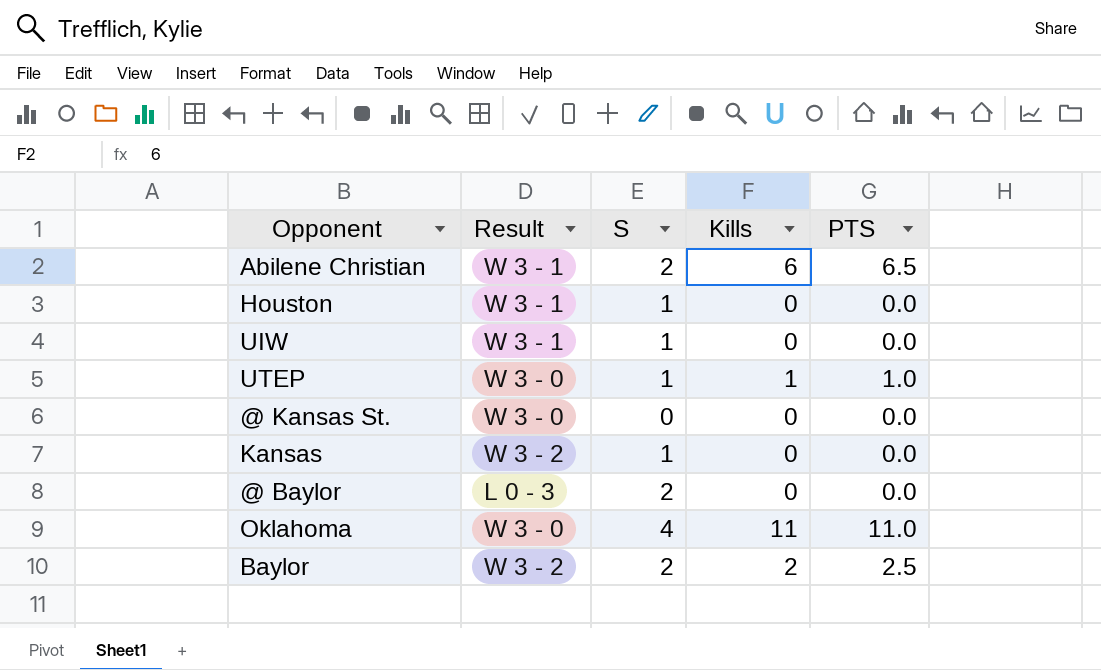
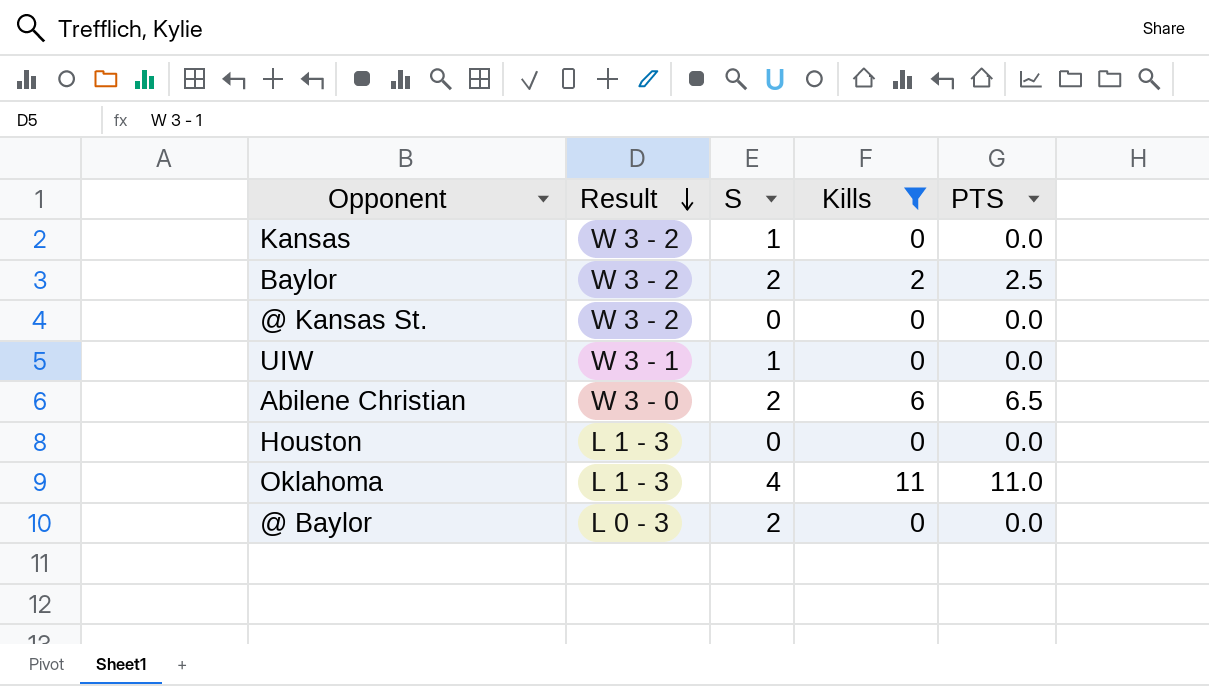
filter: none -> Kills != 1
row order: none -> Result descending
@ Kansas St. | Result: W 3 - 0 -> W 3 - 2
Abilene Christian | Result: W 3 - 1 -> W 3 - 0
Houston | Result: W 3 - 1 -> L 1 - 3
Houston | S: 1 -> 0
Oklahoma | Result: W 3 - 0 -> L 1 - 3

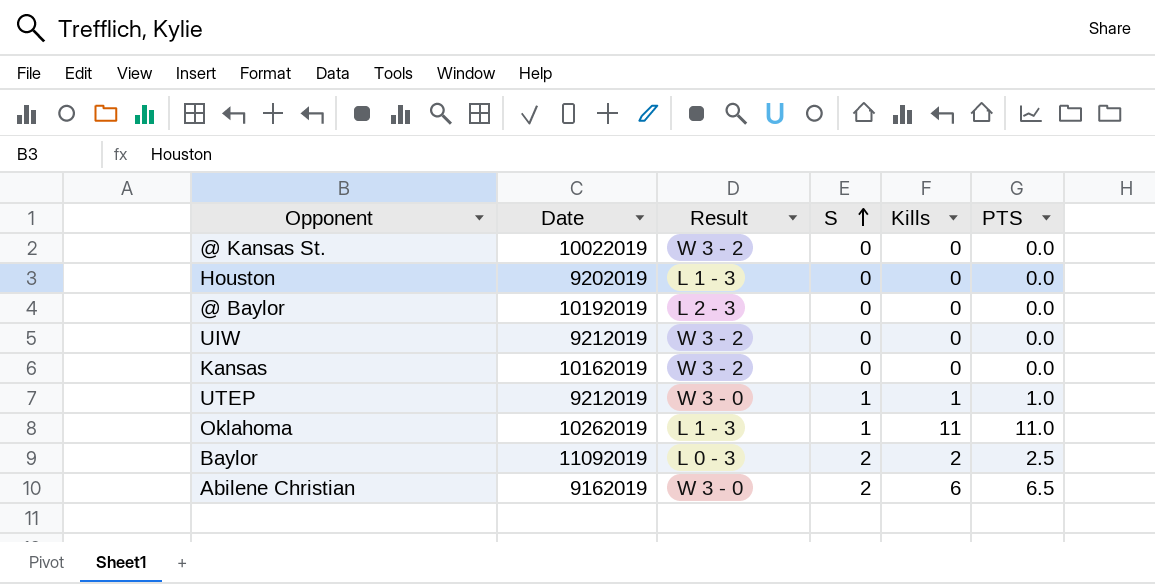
filter: Kills != 1 -> none
row order: Result descending -> S ascending
column Date | position: none -> 2
@ Baylor | Result: L 0 - 3 -> L 2 - 3
@ Baylor | S: 2 -> 0
UIW | Result: W 3 - 1 -> W 3 - 2
UIW | S: 1 -> 0
Kansas | S: 1 -> 0
Oklahoma | S: 4 -> 1
Baylor | Result: W 3 - 2 -> L 0 - 3

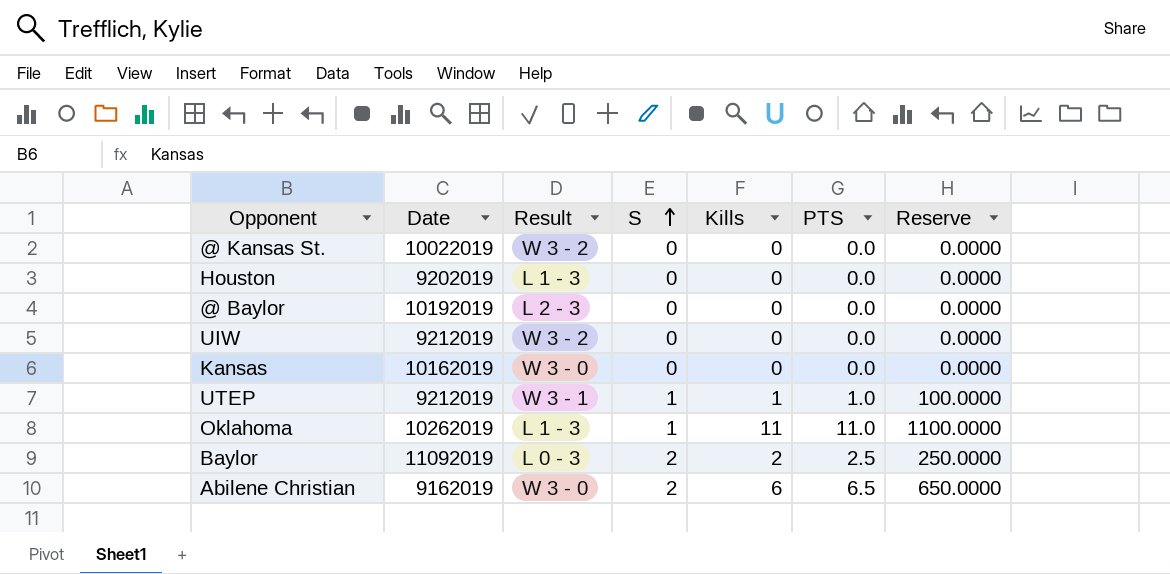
column Reserve | formula: none -> [PTS] * 100
Kansas | Result: W 3 - 2 -> W 3 - 0
UTEP | Result: W 3 - 0 -> W 3 - 1

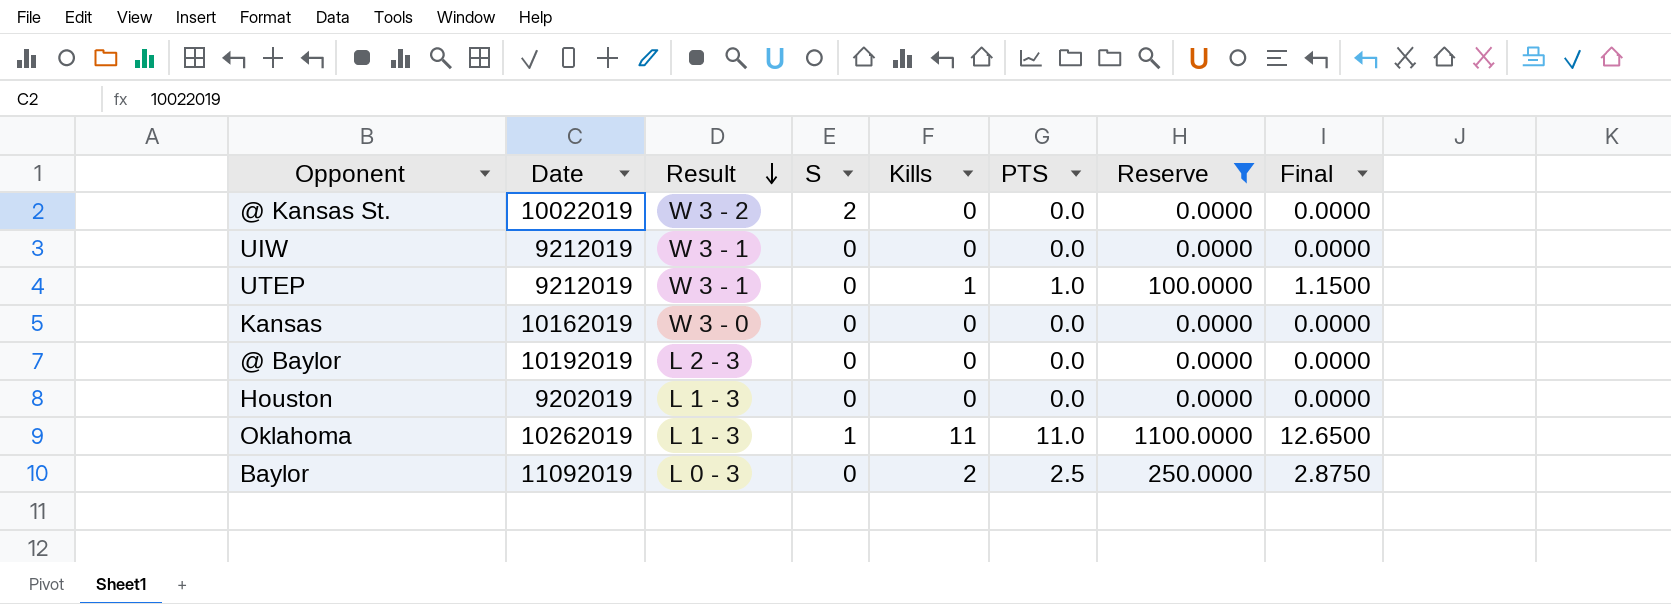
filter: none -> Reserve != 650.0000
row order: S ascending -> Result descending
column Final | formula: none -> [PTS] * 1.15
@ Kansas St. | S: 0 -> 2
UIW | Result: W 3 - 2 -> W 3 - 1
UTEP | S: 1 -> 0
Baylor | S: 2 -> 0

